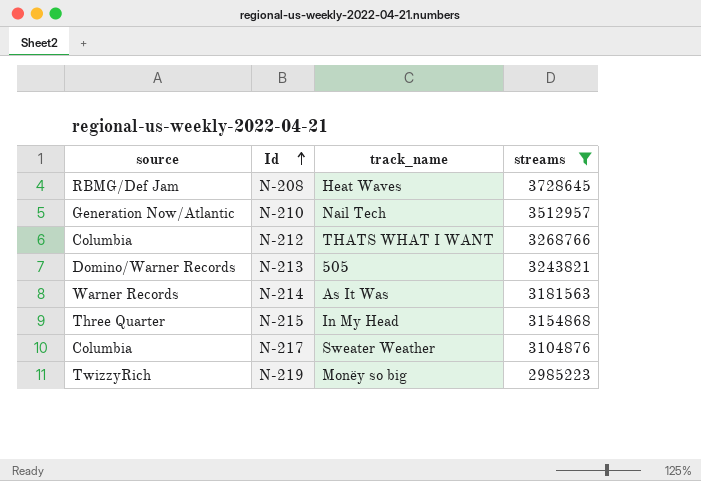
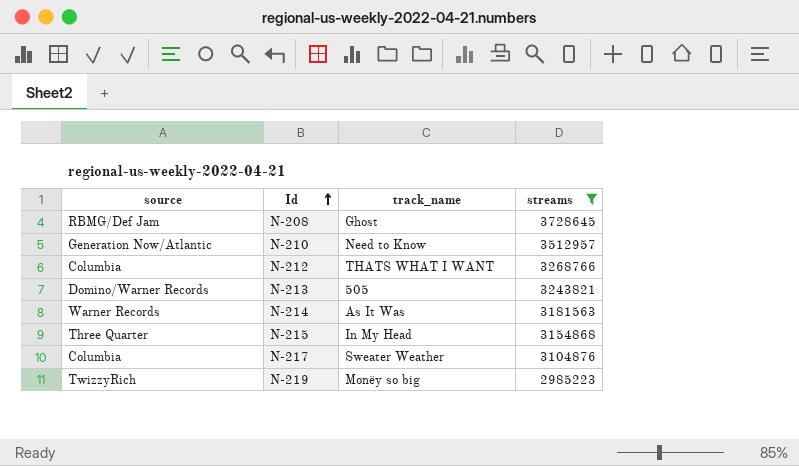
N-208 | track_name: Heat Waves -> Ghost
N-210 | track_name: Nail Tech -> Need to Know

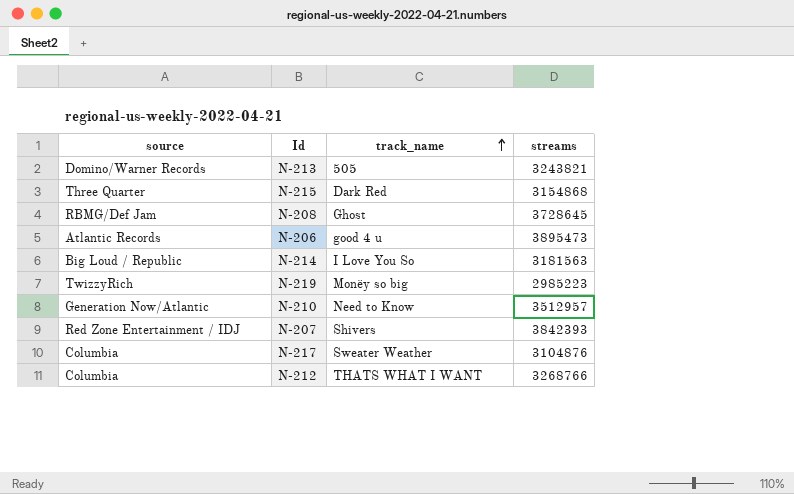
filter: streams <= 3728645 -> none
row order: Id ascending -> track_name ascending
N-215 | track_name: In My Head -> Dark Red
N-214 | source: Warner Records -> Big Loud / Republic
N-214 | track_name: As It Was -> I Love You So

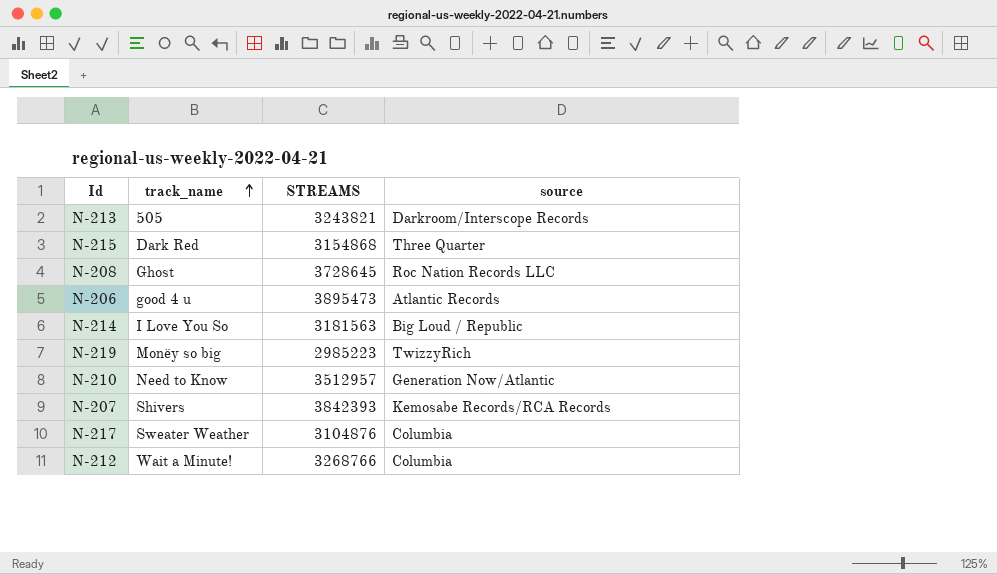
column name: streams -> STREAMS
column source | position: 1 -> 4
N-213 | source: Domino/Warner Records -> Darkroom/Interscope Records
N-208 | source: RBMG/Def Jam -> Roc Nation Records LLC
N-207 | source: Red Zone Entertainment / IDJ -> Kemosabe Records/RCA Records
N-212 | track_name: THATS WHAT I WANT -> Wait a Minute!

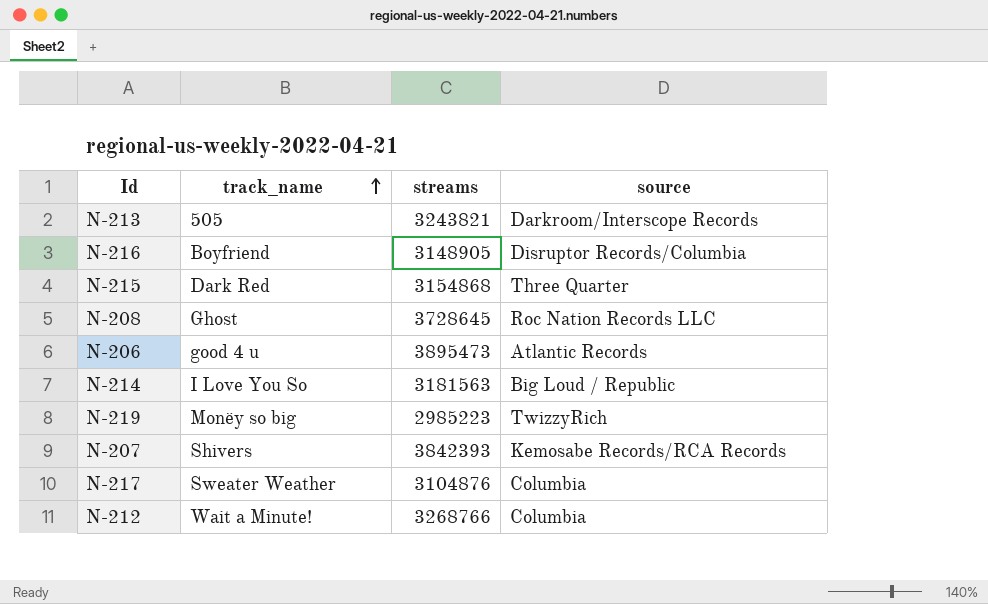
column name: STREAMS -> streams
row N-210: Need to Know | 3512957 | Generation Now/Atlantic -> none
row N-216: none -> Boyfriend | 3148905 | Disruptor Records/Columbia

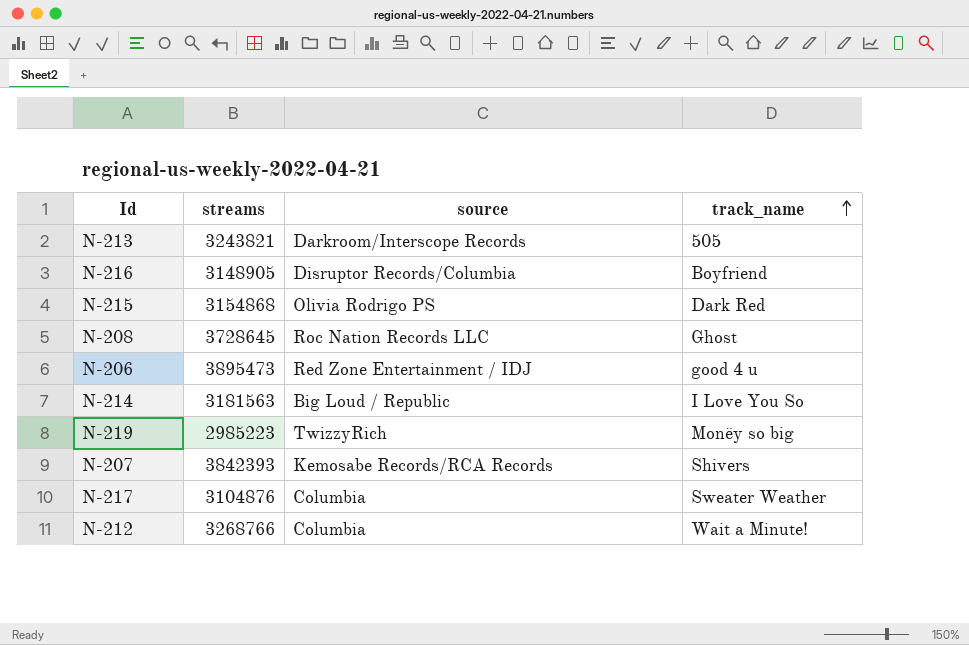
column track_name | position: 2 -> 4
N-215 | source: Three Quarter -> Olivia Rodrigo PS
N-206 | source: Atlantic Records -> Red Zone Entertainment / IDJ

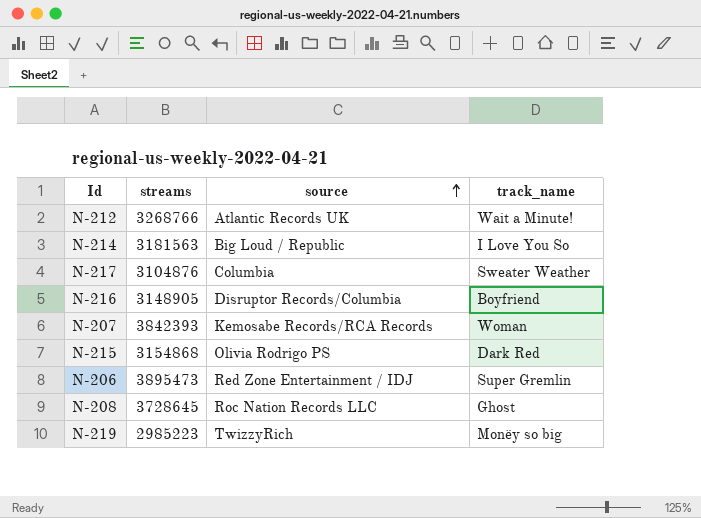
row order: track_name ascending -> source ascending
row N-213: 3243821 | Darkroom/Interscope Records | 505 -> none
N-212 | source: Columbia -> Atlantic Records UK
N-207 | track_name: Shivers -> Woman
N-206 | track_name: good 4 u -> Super Gremlin

